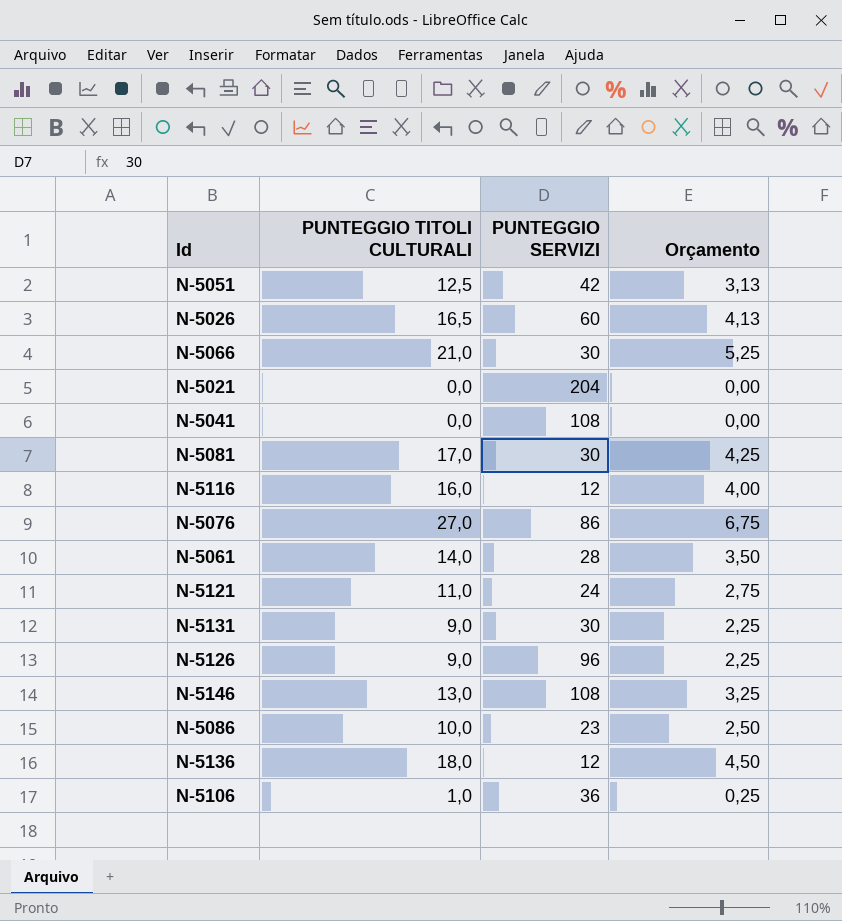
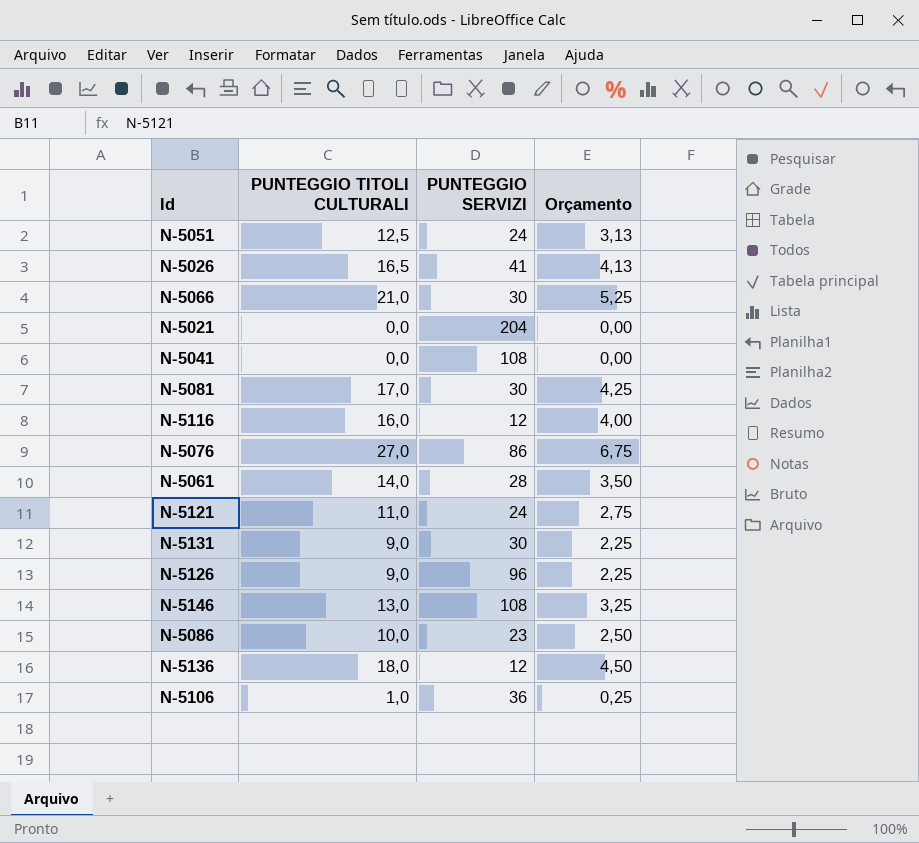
N-5051 | PUNTEGGIO SERVIZI: 42 -> 24
N-5026 | PUNTEGGIO SERVIZI: 60 -> 41

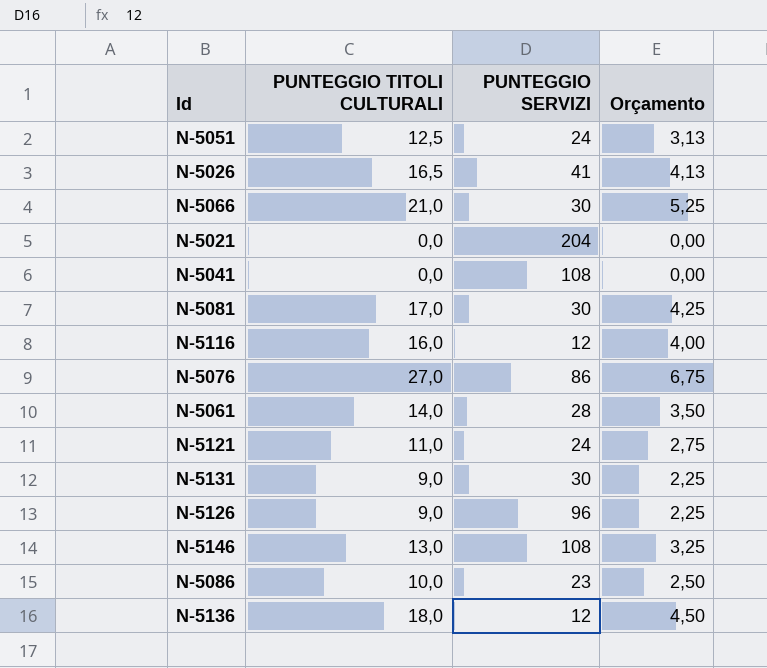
row N-5106: 1,0 | 36 | 0,25 -> none

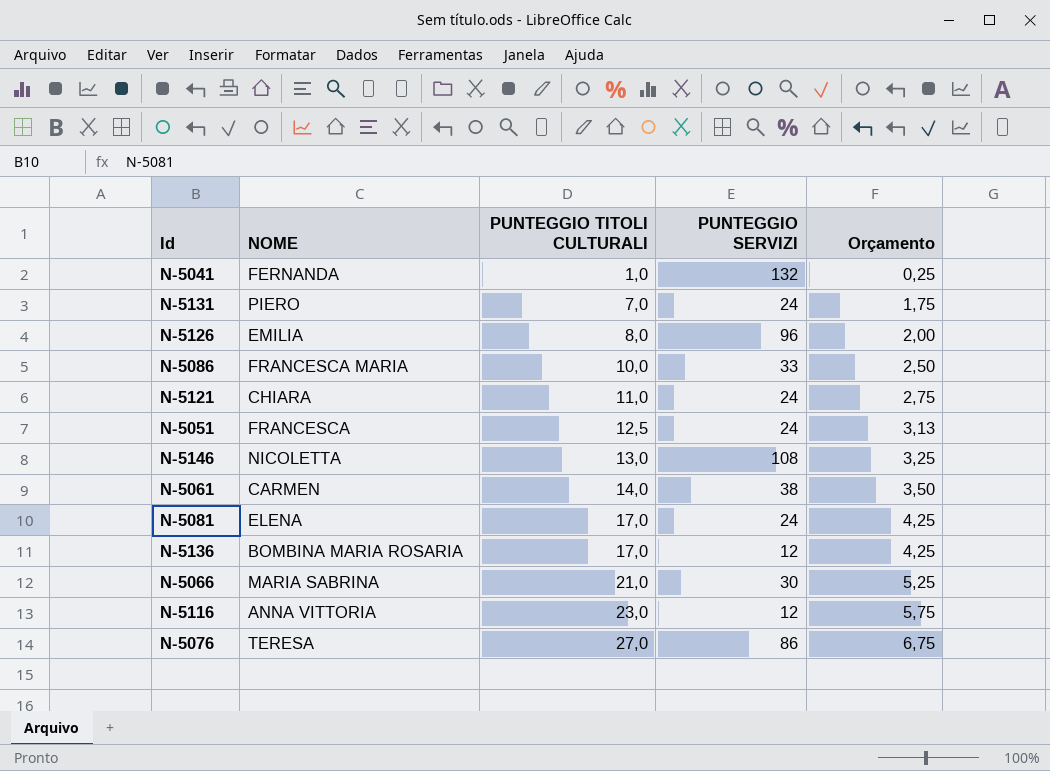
row order: none -> PUNTEGGIO TITOLI CULTURALI ascending
column NOME | position: none -> 2
row N-5026: 16,5 | 41 | 4,13 -> none
row N-5021: 0,0 | 204 | 0,00 -> none
N-5041 | PUNTEGGIO TITOLI CULTURALI: 0,0 -> 1,0
N-5041 | PUNTEGGIO SERVIZI: 108 -> 132
N-5041 | Orçamento: 0,00 -> 0,25
N-5131 | PUNTEGGIO TITOLI CULTURALI: 9,0 -> 7,0
N-5131 | PUNTEGGIO SERVIZI: 30 -> 24
N-5131 | Orçamento: 2,25 -> 1,75
N-5126 | PUNTEGGIO TITOLI CULTURALI: 9,0 -> 8,0
N-5126 | Orçamento: 2,25 -> 2,00
N-5086 | PUNTEGGIO SERVIZI: 23 -> 33
N-5061 | PUNTEGGIO SERVIZI: 28 -> 38
N-5081 | PUNTEGGIO SERVIZI: 30 -> 24
N-5136 | PUNTEGGIO TITOLI CULTURALI: 18,0 -> 17,0
N-5136 | Orçamento: 4,50 -> 4,25
N-5116 | PUNTEGGIO TITOLI CULTURALI: 16,0 -> 23,0
N-5116 | Orçamento: 4,00 -> 5,75

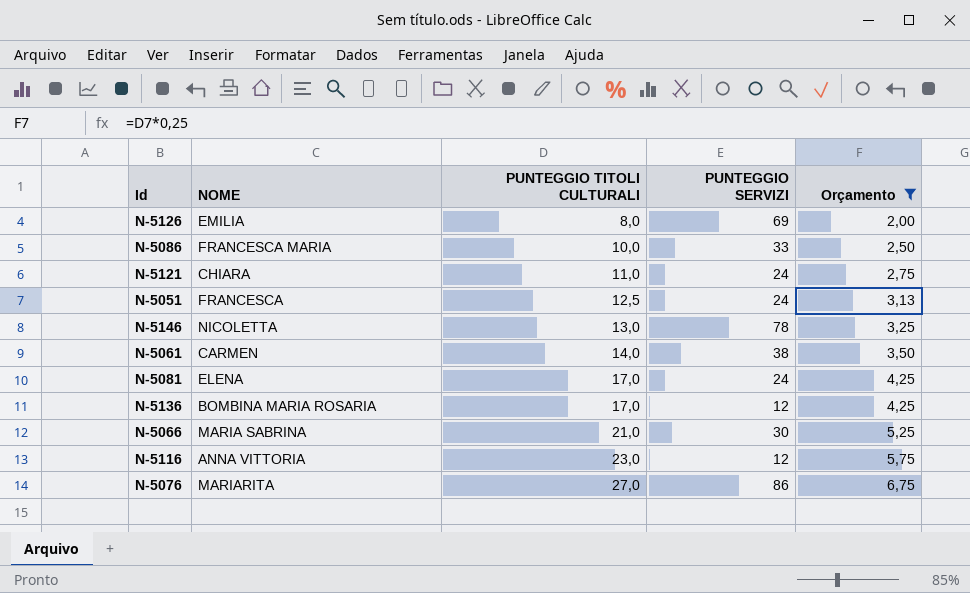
filter: none -> Orçamento >= 2,00
N-5126 | PUNTEGGIO SERVIZI: 96 -> 69
N-5146 | PUNTEGGIO SERVIZI: 108 -> 78
N-5076 | NOME: TERESA -> MARIARITA

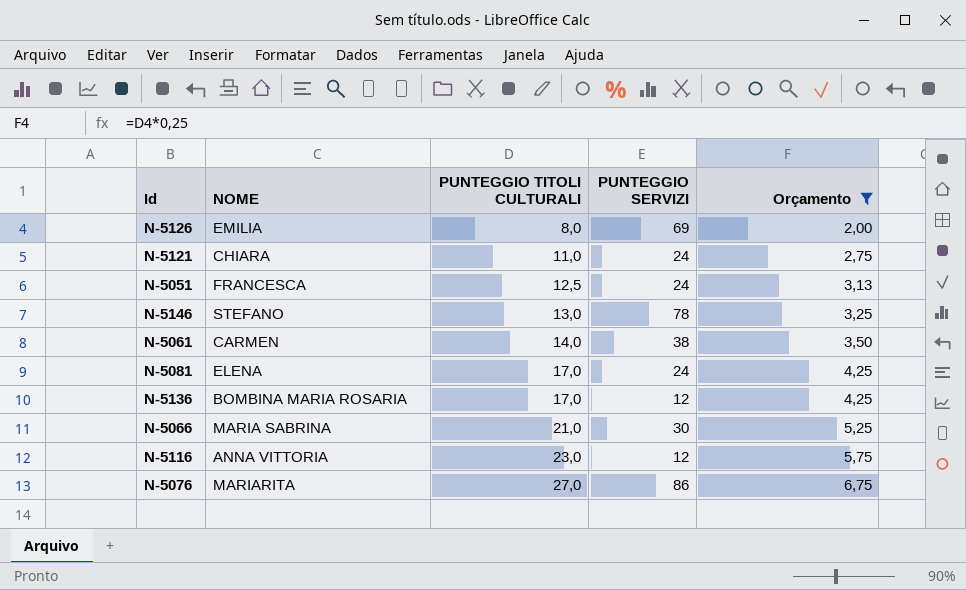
row N-5086: FRANCESCA MARIA | 10,0 | 33 | 2,50 -> none
N-5146 | NOME: NICOLETTA -> STEFANO

